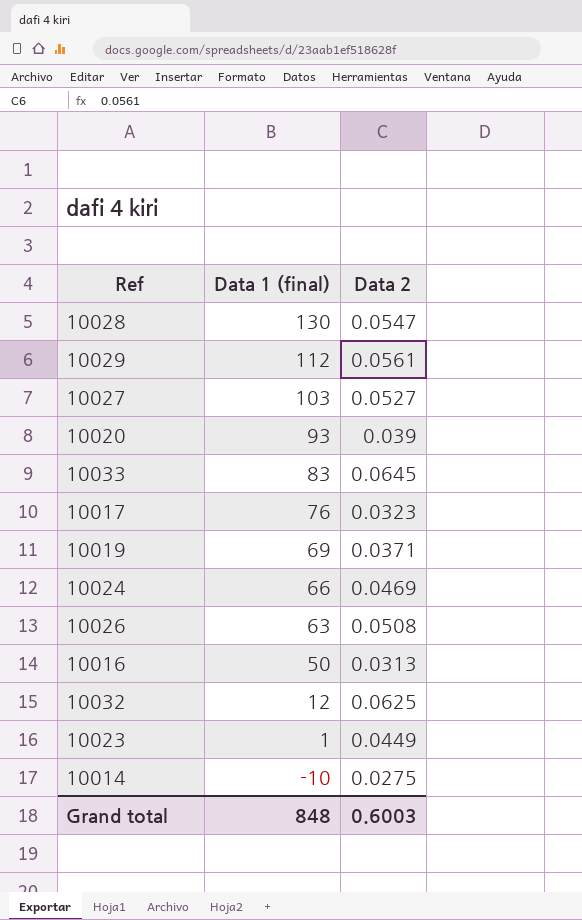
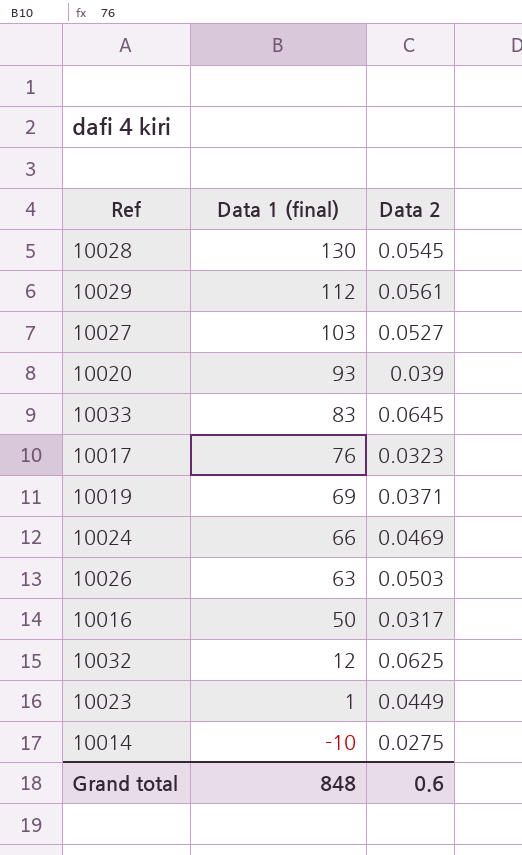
10028 | Data 2: 0.0547 -> 0.0545
10026 | Data 2: 0.0508 -> 0.0503
10016 | Data 2: 0.0313 -> 0.0317
Grand total | Data 2: 0.6003 -> 0.6

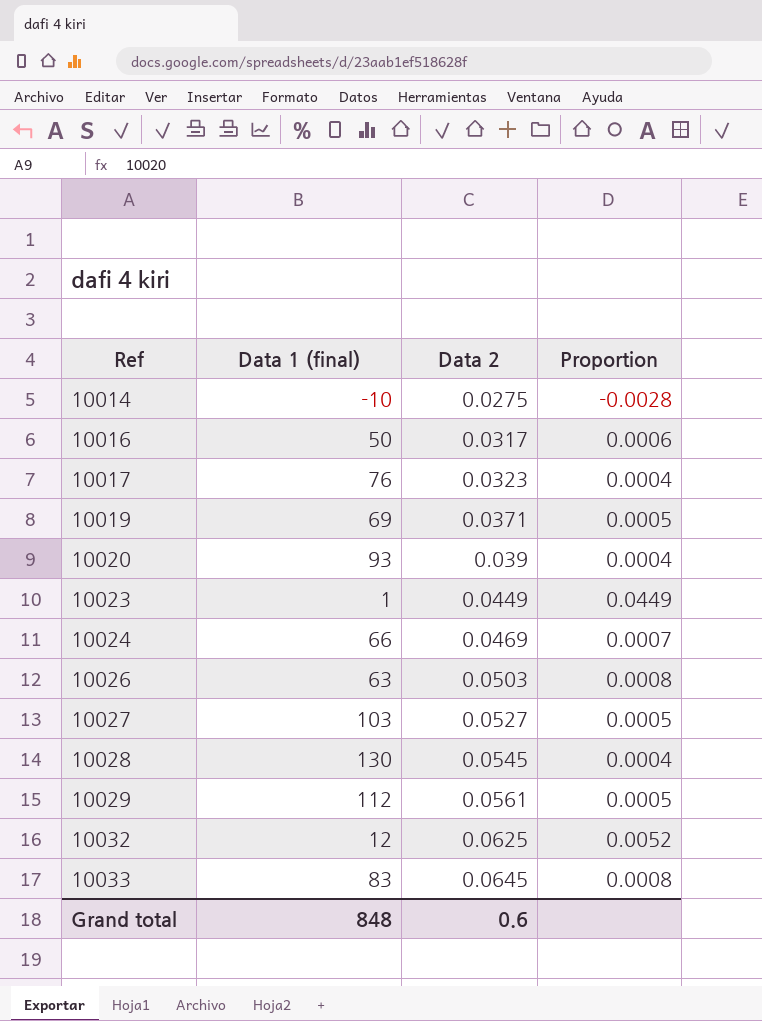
row order: Data 1 (final) descending -> Ref ascending
column Proportion | formula: none -> [Data 2] / [Data 1 (final)]

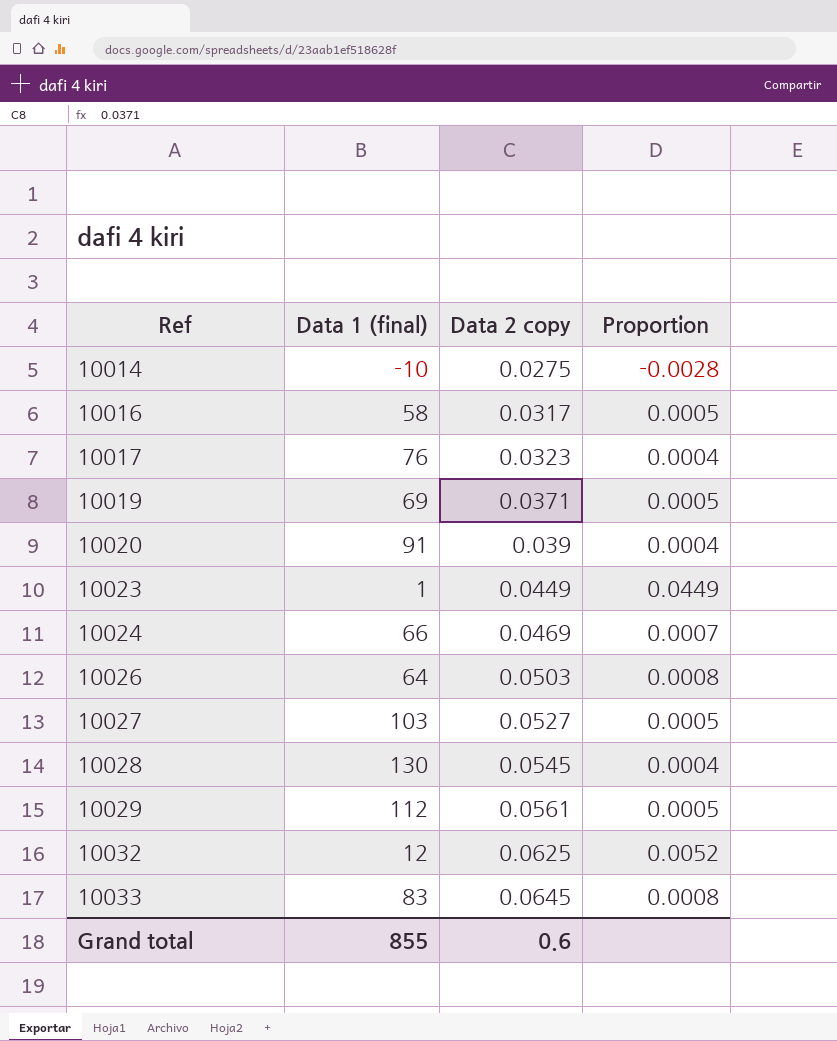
column name: Data 2 -> Data 2 copy
10016 | Data 1 (final): 50 -> 58
10016 | Proportion: 0.0006 -> 0.0005
10020 | Data 1 (final): 93 -> 91
10026 | Data 1 (final): 63 -> 64
Grand total | Data 1 (final): 848 -> 855

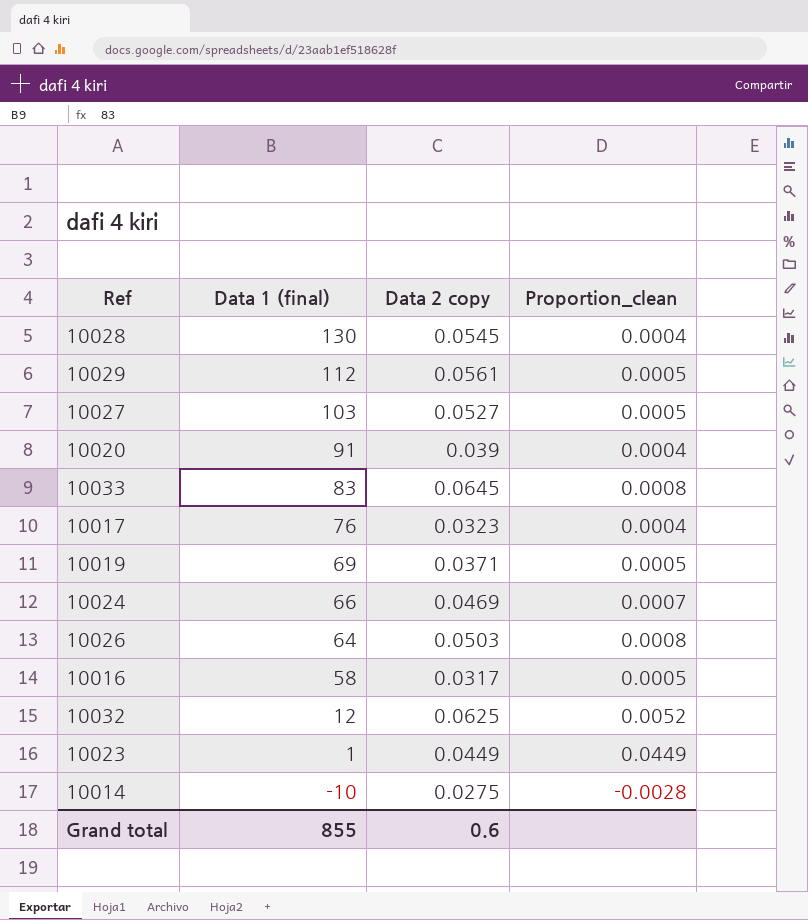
row order: Ref ascending -> Data 1 (final) descending
column name: Proportion -> Proportion_clean

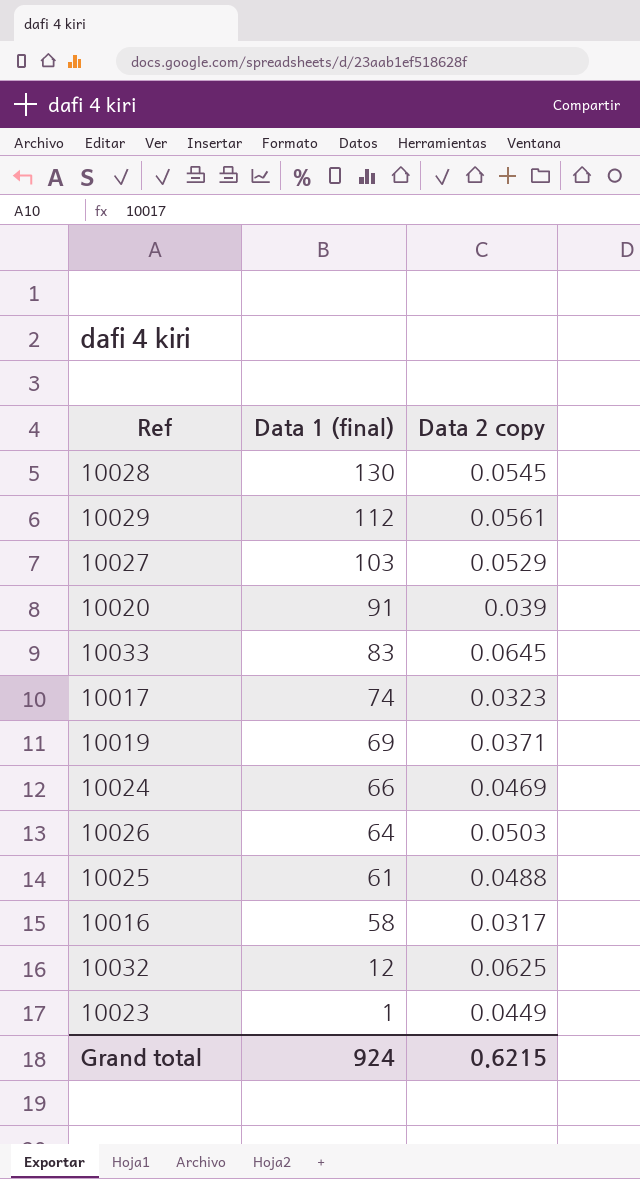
column Proportion_clean | formula: [Data 2 copy] / [Data 1 (final)] -> none
row 10014: -10 | 0.0275 | -0.0028 -> none
10027 | Data 2 copy: 0.0527 -> 0.0529
10017 | Data 1 (final): 76 -> 74
row 10025: none -> 61 | 0.0488
Grand total | Data 1 (final): 855 -> 924
Grand total | Data 2 copy: 0.6 -> 0.6215

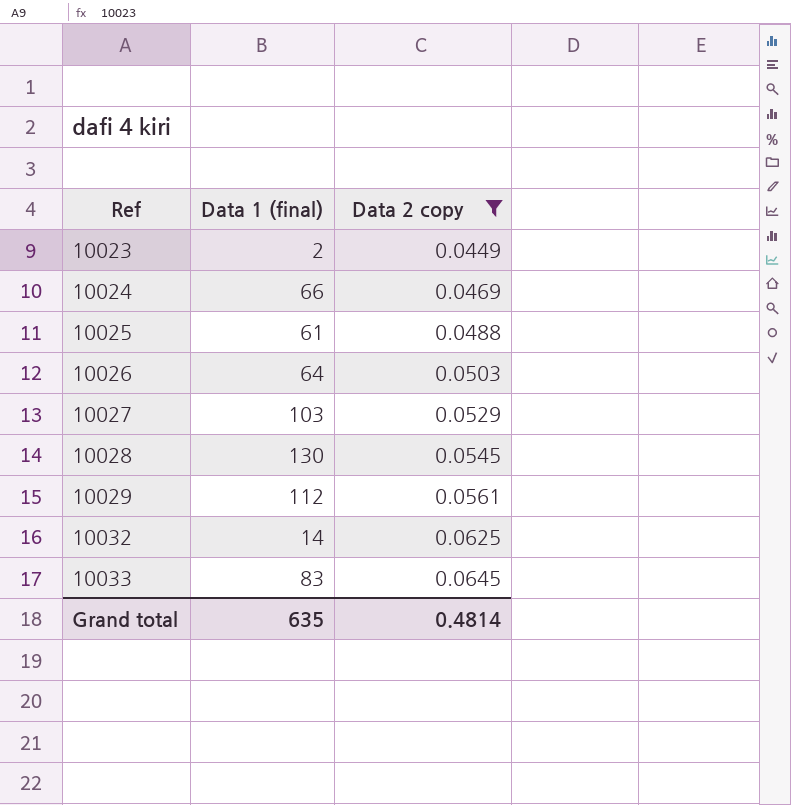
filter: none -> Data 2 copy >= 0.0449
row order: Data 1 (final) descending -> Ref ascending
10023 | Data 1 (final): 1 -> 2
10032 | Data 1 (final): 12 -> 14
Grand total | Data 1 (final): 924 -> 635
Grand total | Data 2 copy: 0.6215 -> 0.4814

